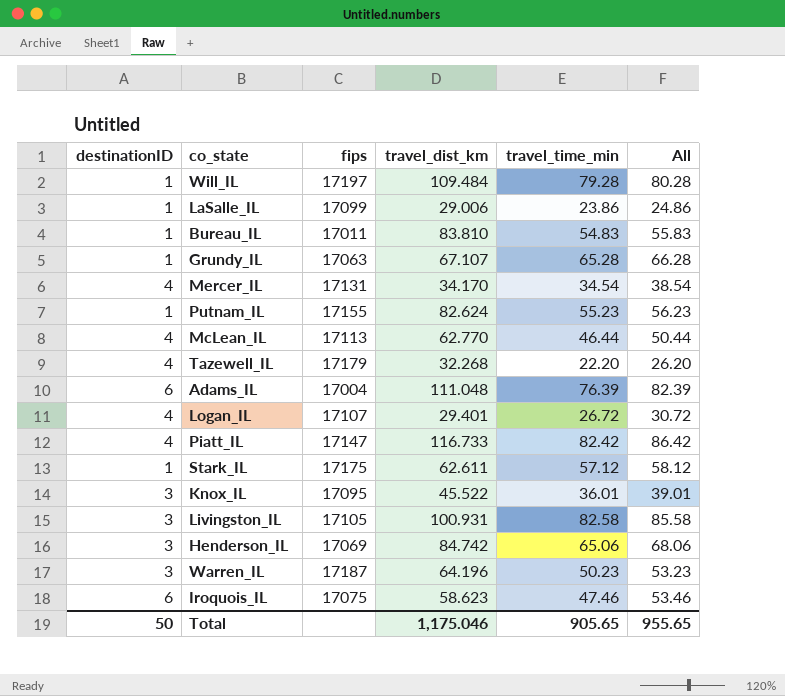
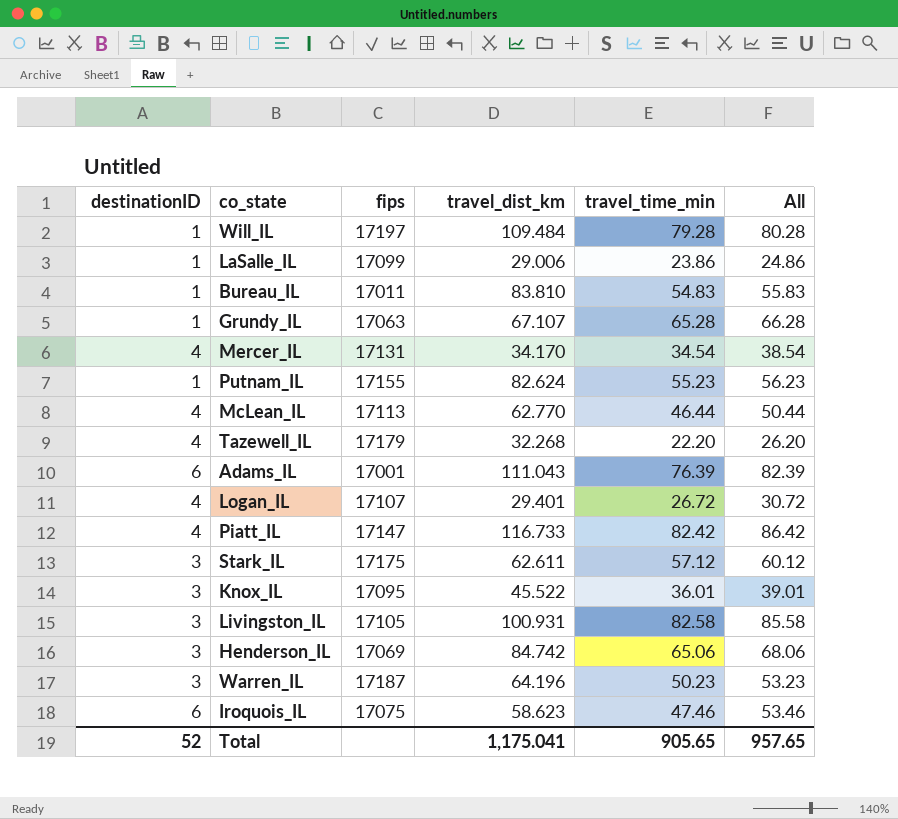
Adams_IL | fips: 17004 -> 17001
Adams_IL | travel_dist_km: 111.048 -> 111.043
Stark_IL | destinationID: 1 -> 3
Stark_IL | All: 58.12 -> 60.12
Total | destinationID: 50 -> 52
Total | travel_dist_km: 1,175.046 -> 1,175.041
Total | All: 955.65 -> 957.65

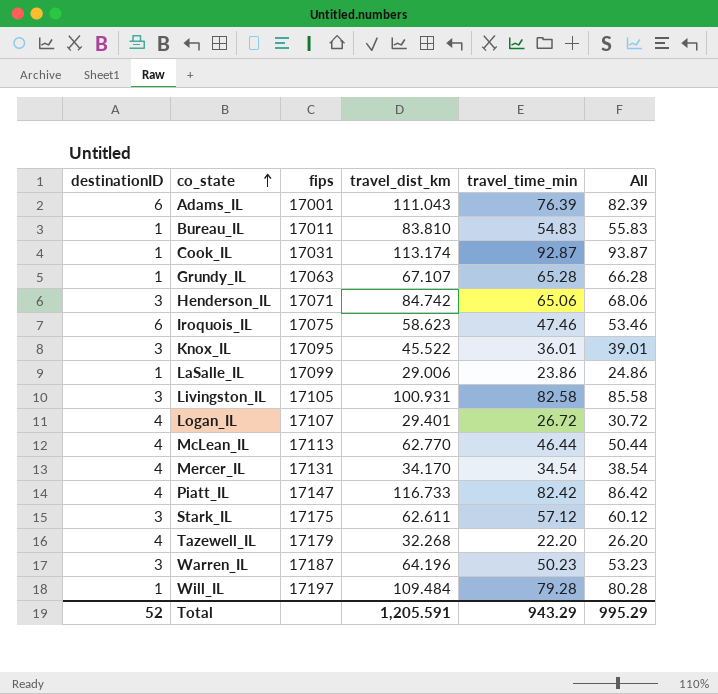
row order: none -> co_state ascending
row Putnam_IL: 1 | 17155 | 82.624 | 55.23 | 56.23 -> none
row Cook_IL: none -> 1 | 17031 | 113.174 | 92.87 | 93.87
Henderson_IL | fips: 17069 -> 17071
Total | travel_dist_km: 1,175.041 -> 1,205.591
Total | travel_time_min: 905.65 -> 943.29
Total | All: 957.65 -> 995.29

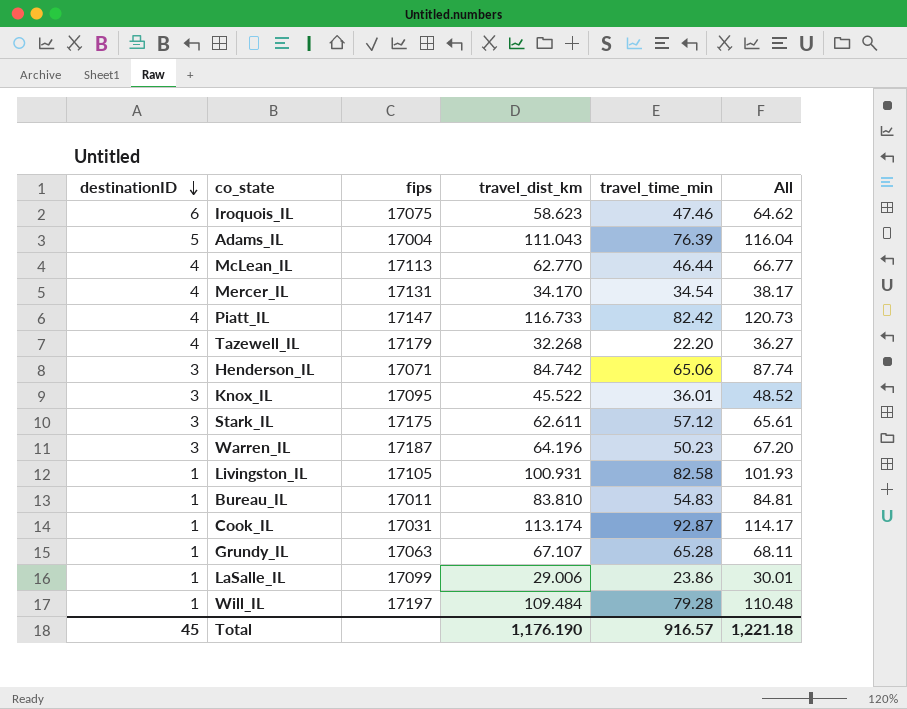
row order: co_state ascending -> destinationID descending
column All | formula: [destinationID] + [travel_time_min] -> [destinationID] + [travel_dist_km]
row Logan_IL: 4 | 17107 | 29.401 | 26.72 | 30.72 -> none
Adams_IL | destinationID: 6 -> 5
Adams_IL | fips: 17001 -> 17004
Livingston_IL | destinationID: 3 -> 1
Total | destinationID: 52 -> 45
Total | travel_dist_km: 1,205.591 -> 1,176.190
Total | travel_time_min: 943.29 -> 916.57
Total | All: 995.29 -> 1,221.18

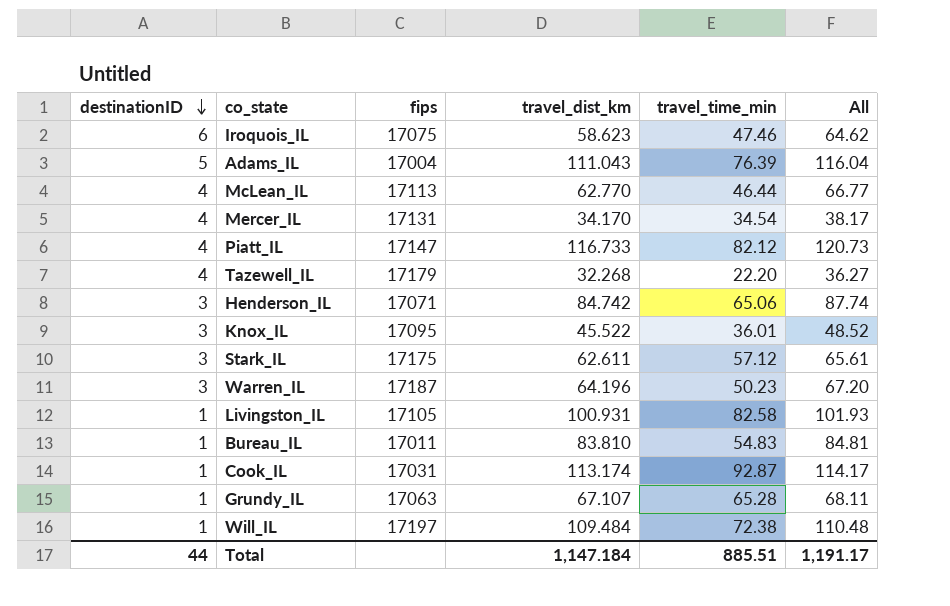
row LaSalle_IL: 1 | 17099 | 29.006 | 23.86 | 30.01 -> none
Piatt_IL | travel_time_min: 82.42 -> 82.12
Will_IL | travel_time_min: 79.28 -> 72.38
Total | destinationID: 45 -> 44
Total | travel_dist_km: 1,176.190 -> 1,147.184
Total | travel_time_min: 916.57 -> 885.51
Total | All: 1,221.18 -> 1,191.17

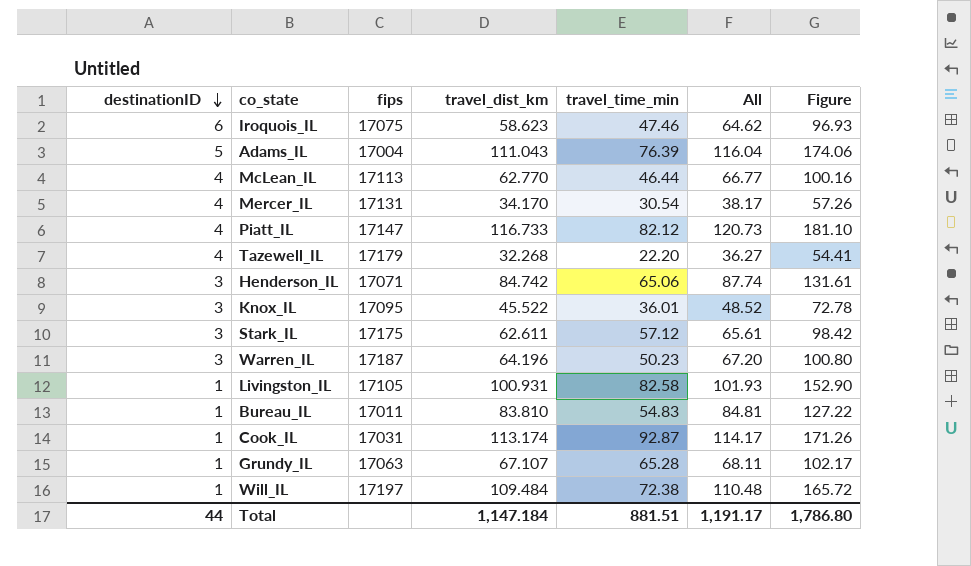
column Figure | formula: none -> [All] * 1.5
Mercer_IL | travel_time_min: 34.54 -> 30.54
Total | travel_time_min: 885.51 -> 881.51

